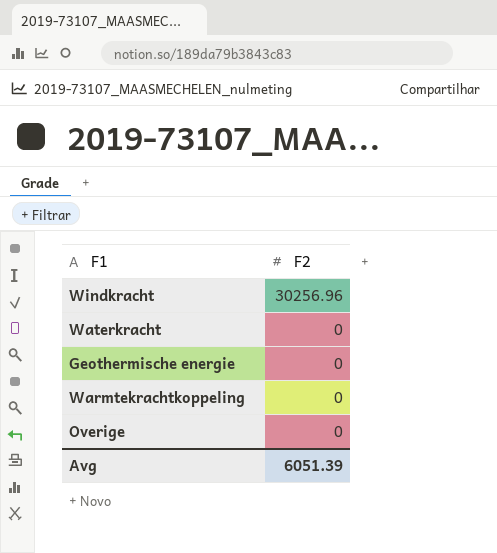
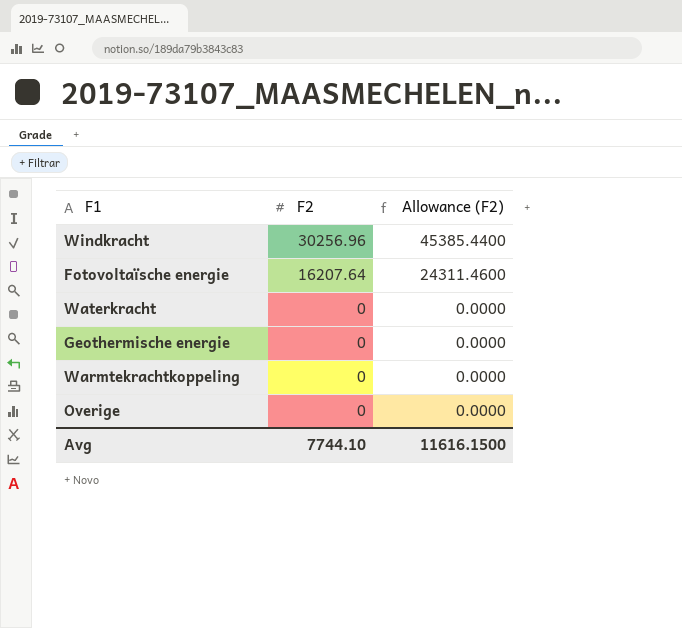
column Allowance (F2) | formula: none -> [F2] * 1.5
row Fotovoltaïsche energie: none -> 16207.64 | 24311.4600
Avg | F2: 6051.39 -> 7744.10

